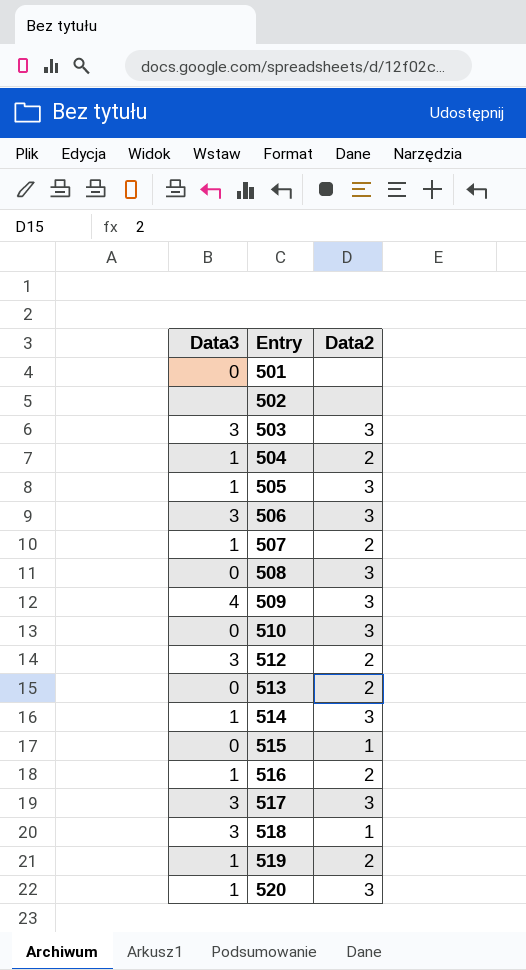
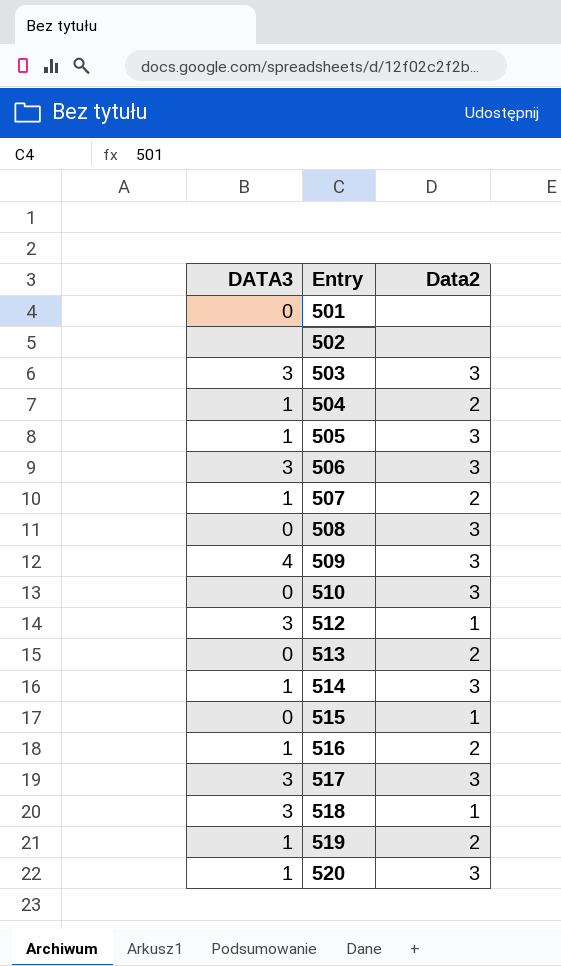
column name: Data3 -> DATA3
512 | Data2: 2 -> 1

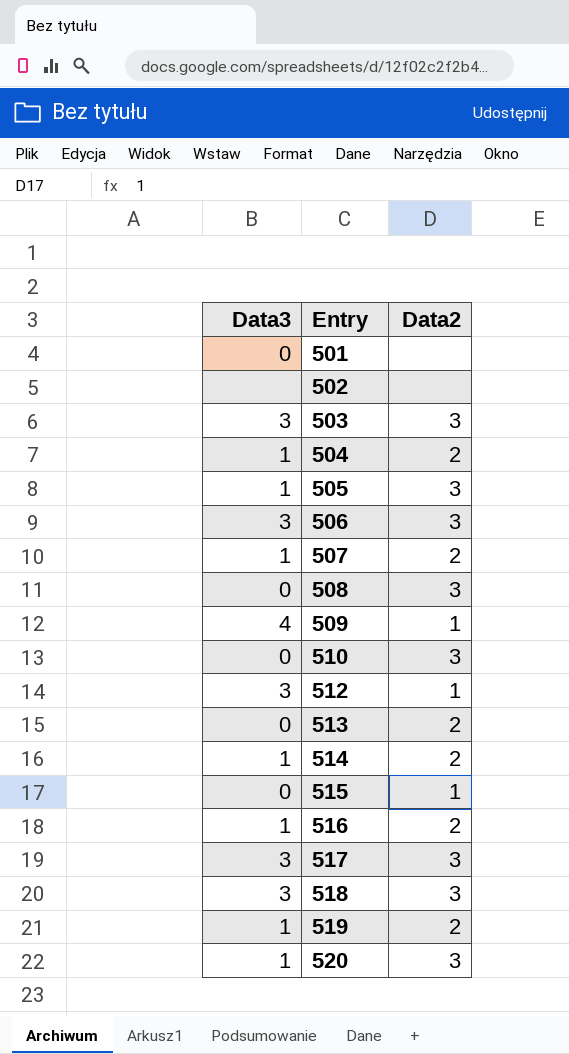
column name: DATA3 -> Data3
509 | Data2: 3 -> 1
514 | Data2: 3 -> 2
518 | Data2: 1 -> 3

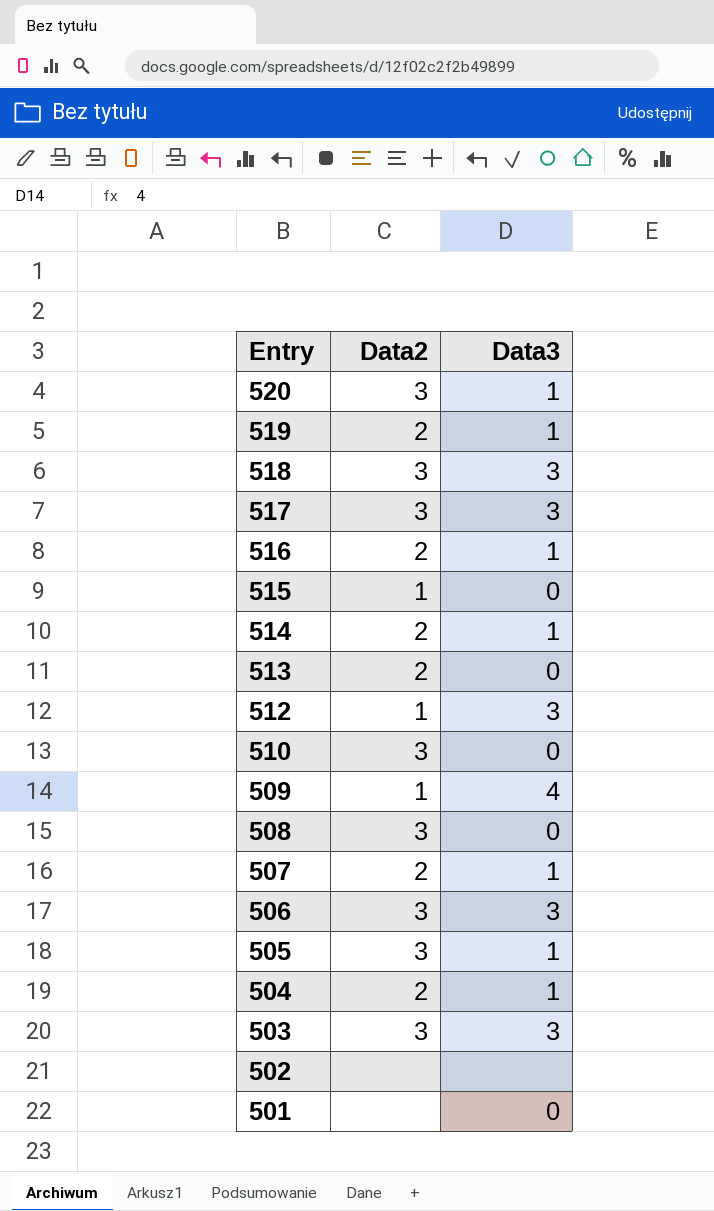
row order: Entry ascending -> Entry descending
column Data3 | position: 1 -> 3

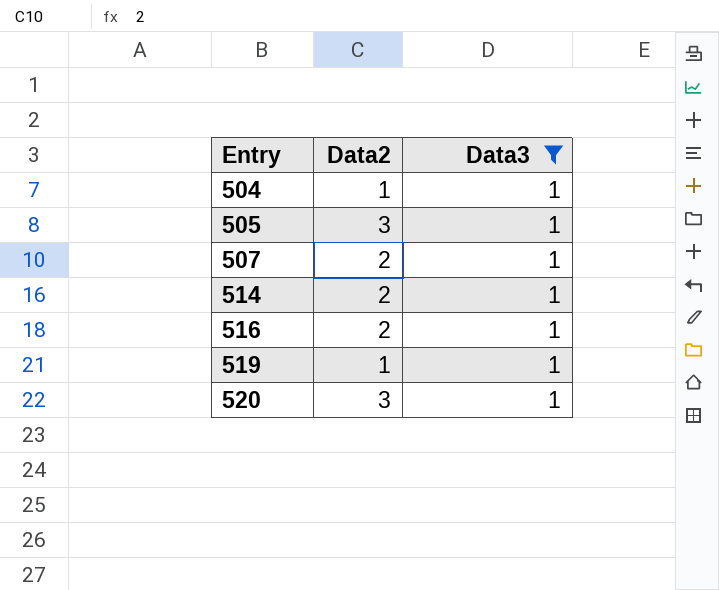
filter: none -> Data3 = 1
row order: Entry descending -> Entry ascending
504 | Data2: 2 -> 1
519 | Data2: 2 -> 1

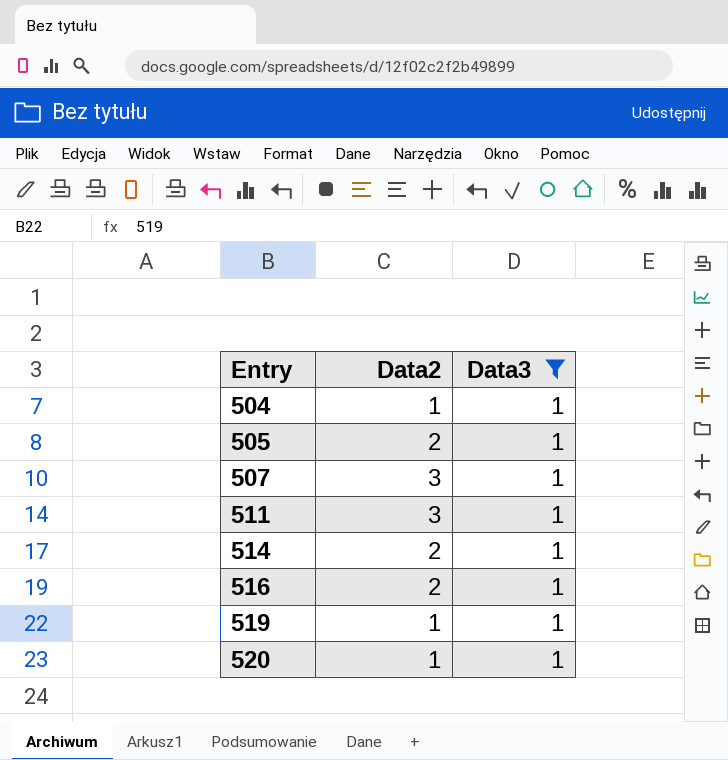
505 | Data2: 3 -> 2
507 | Data2: 2 -> 3
row 511: none -> 3 | 1
520 | Data2: 3 -> 1

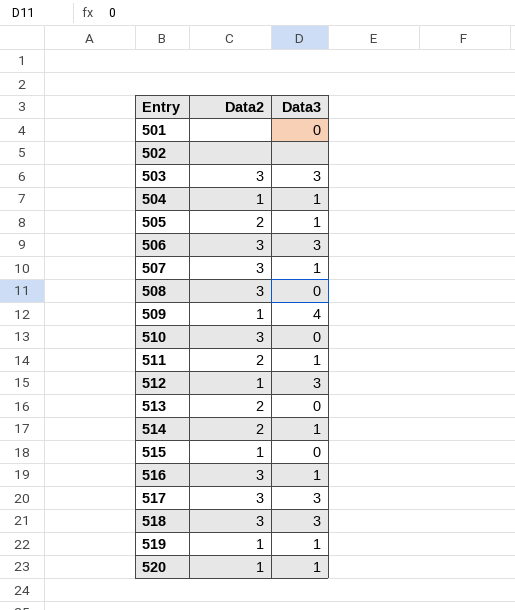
filter: Data3 = 1 -> none
511 | Data2: 3 -> 2
516 | Data2: 2 -> 3

